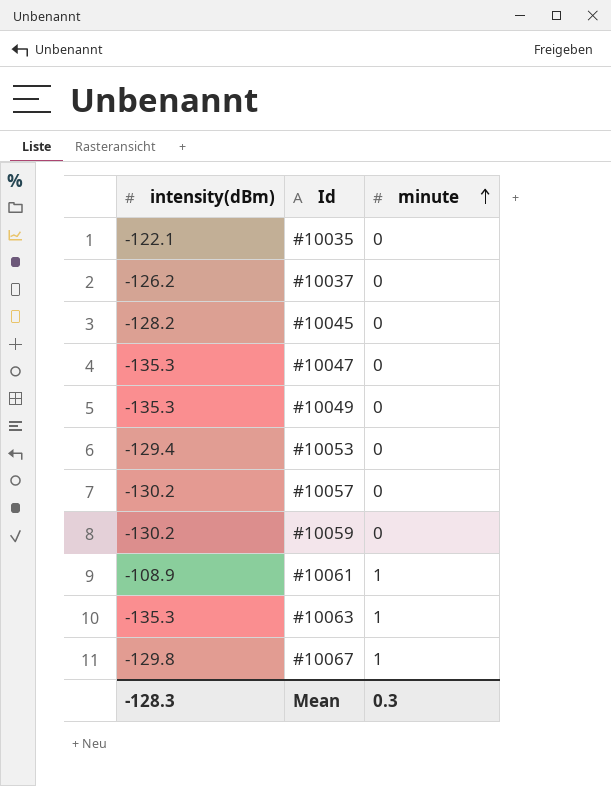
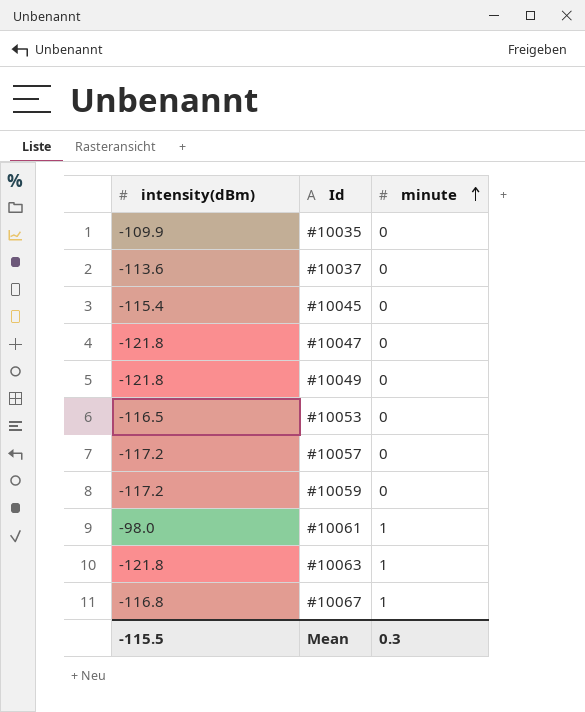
#10035 | intensity(dBm): -122.1 -> -109.9
#10037 | intensity(dBm): -126.2 -> -113.6
#10045 | intensity(dBm): -128.2 -> -115.4
#10047 | intensity(dBm): -135.3 -> -121.8
#10049 | intensity(dBm): -135.3 -> -121.8
#10053 | intensity(dBm): -129.4 -> -116.5
#10057 | intensity(dBm): -130.2 -> -117.2
#10059 | intensity(dBm): -130.2 -> -117.2
#10061 | intensity(dBm): -108.9 -> -98.0
#10063 | intensity(dBm): -135.3 -> -121.8
#10067 | intensity(dBm): -129.8 -> -116.8
Mean | intensity(dBm): -128.3 -> -115.5

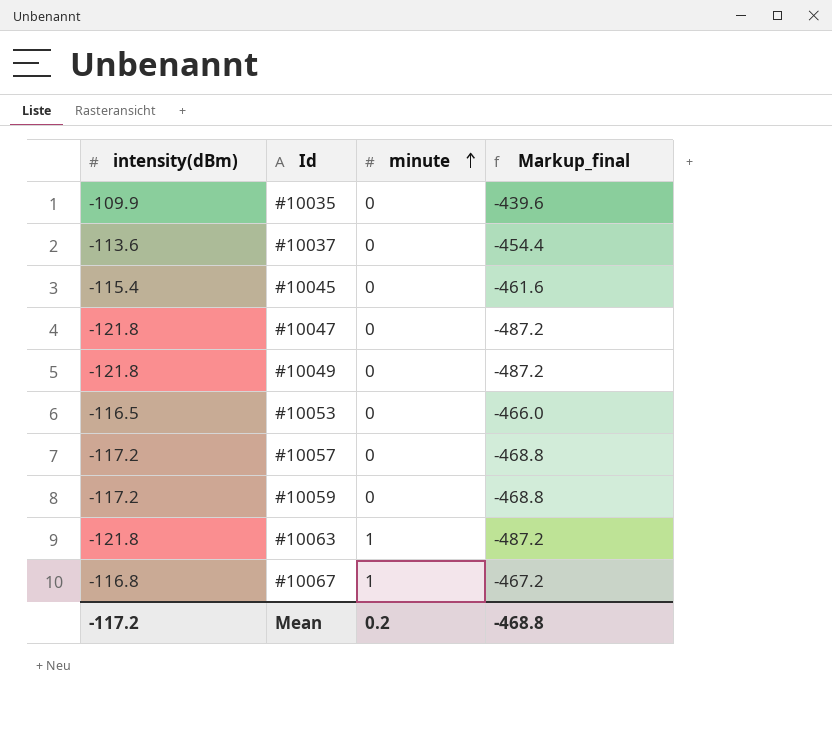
column Markup_final | formula: none -> [intensity(dBm)] * 4
row #10061: -98.0 | 1 -> none
Mean | intensity(dBm): -115.5 -> -117.2
Mean | minute: 0.3 -> 0.2

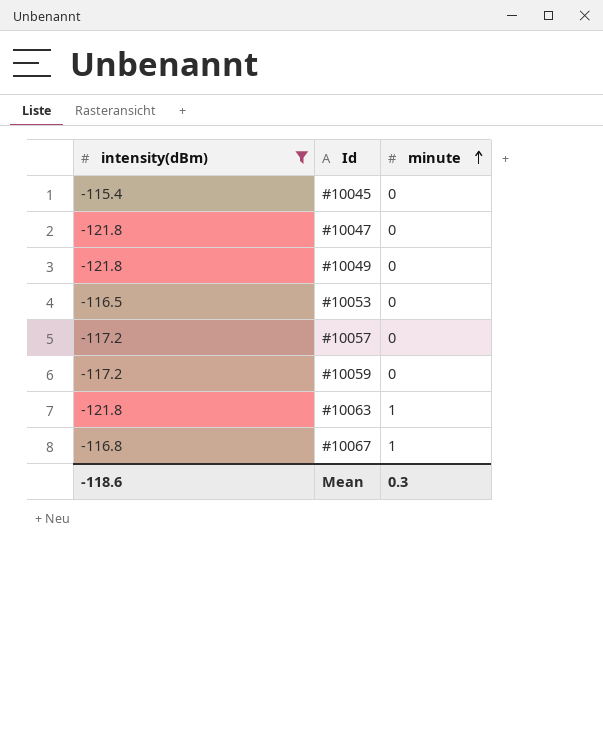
filter: none -> intensity(dBm) <= -115.4
column Markup_final | formula: [intensity(dBm)] * 4 -> none
Mean | intensity(dBm): -117.2 -> -118.6
Mean | minute: 0.2 -> 0.3

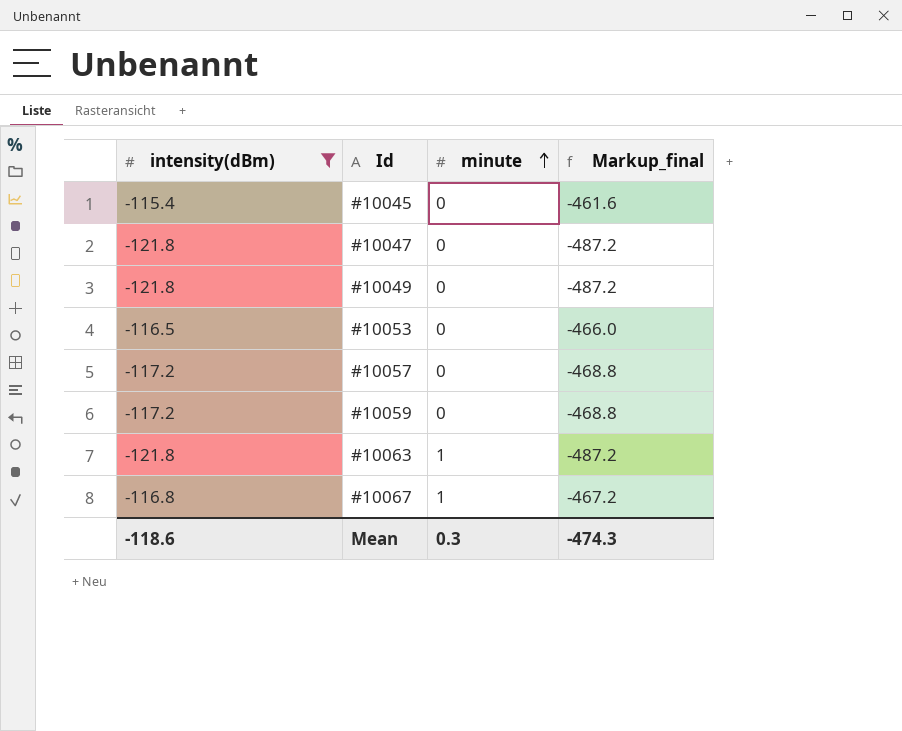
column Markup_final | formula: none -> [intensity(dBm)] * 4

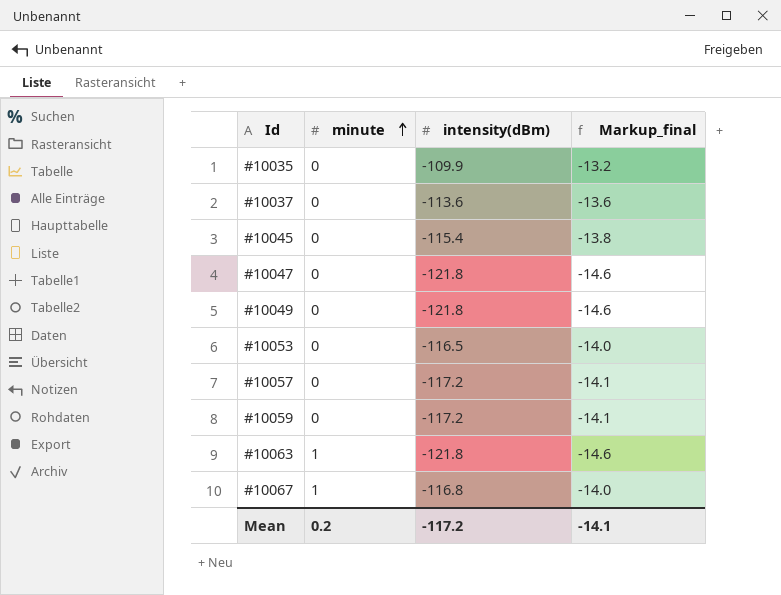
filter: intensity(dBm) <= -115.4 -> none
column intensity(dBm) | position: 1 -> 3
column Markup_final | formula: [intensity(dBm)] * 4 -> [intensity(dBm)] * 0.12
Mean | minute: 0.3 -> 0.2
Mean | intensity(dBm): -118.6 -> -117.2
Mean | Markup_final: -474.3 -> -14.1

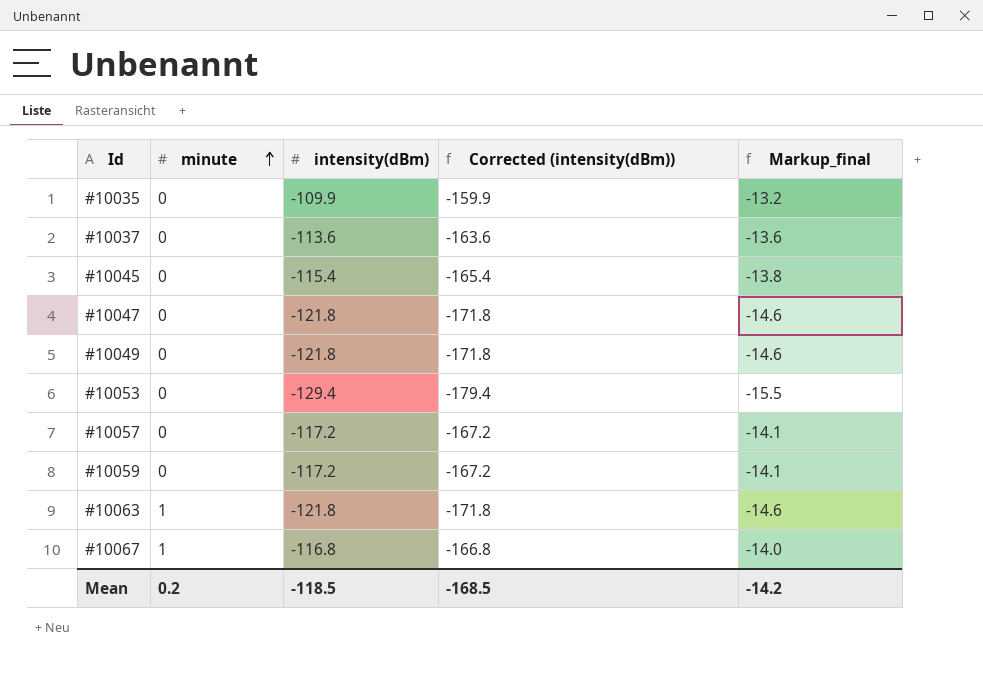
column Corrected (intensity(dBm)) | formula: none -> [intensity(dBm)] - 50
#10053 | intensity(dBm): -116.5 -> -129.4
#10053 | Markup_final: -14.0 -> -15.5
Mean | intensity(dBm): -117.2 -> -118.5
Mean | Markup_final: -14.1 -> -14.2

